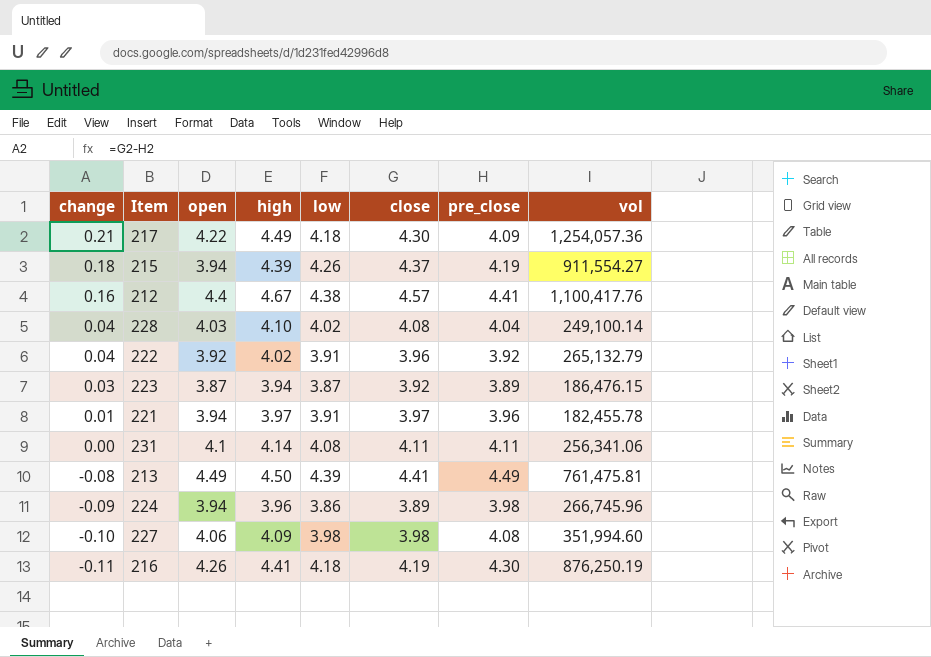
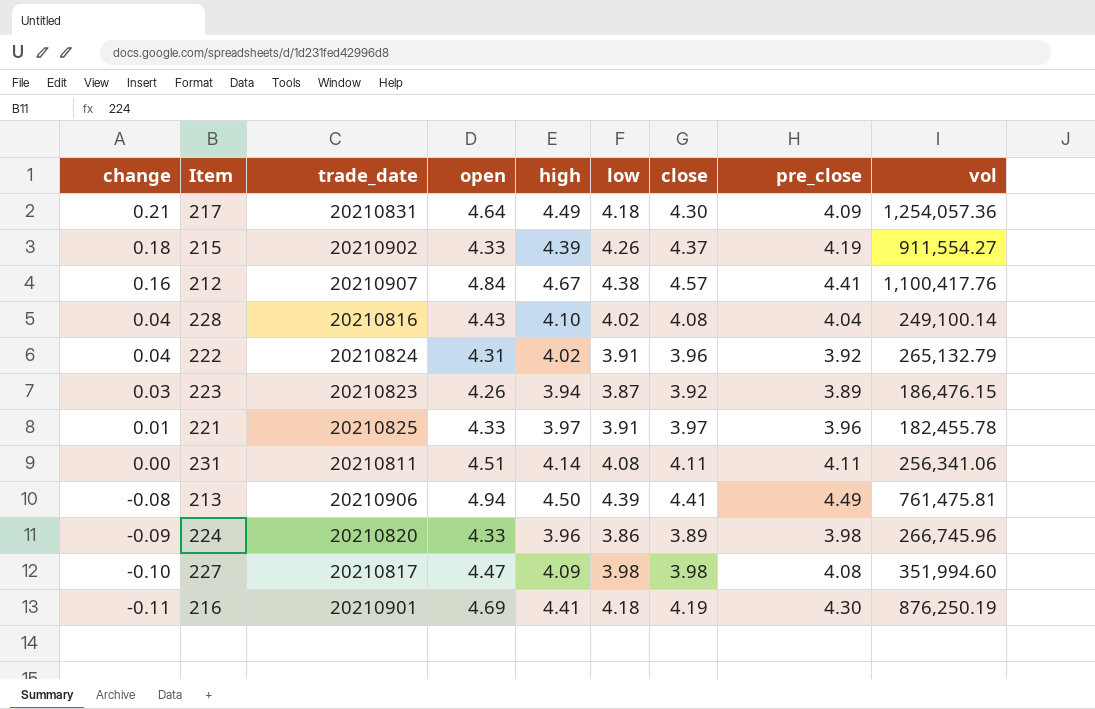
column trade_date | position: none -> 3
217 | open: 4.22 -> 4.64
215 | open: 3.94 -> 4.33
212 | open: 4.4 -> 4.84
228 | open: 4.03 -> 4.43
222 | open: 3.92 -> 4.31
223 | open: 3.87 -> 4.26
221 | open: 3.94 -> 4.33
231 | open: 4.1 -> 4.51
213 | open: 4.49 -> 4.94
224 | open: 3.94 -> 4.33
227 | open: 4.06 -> 4.47
216 | open: 4.26 -> 4.69

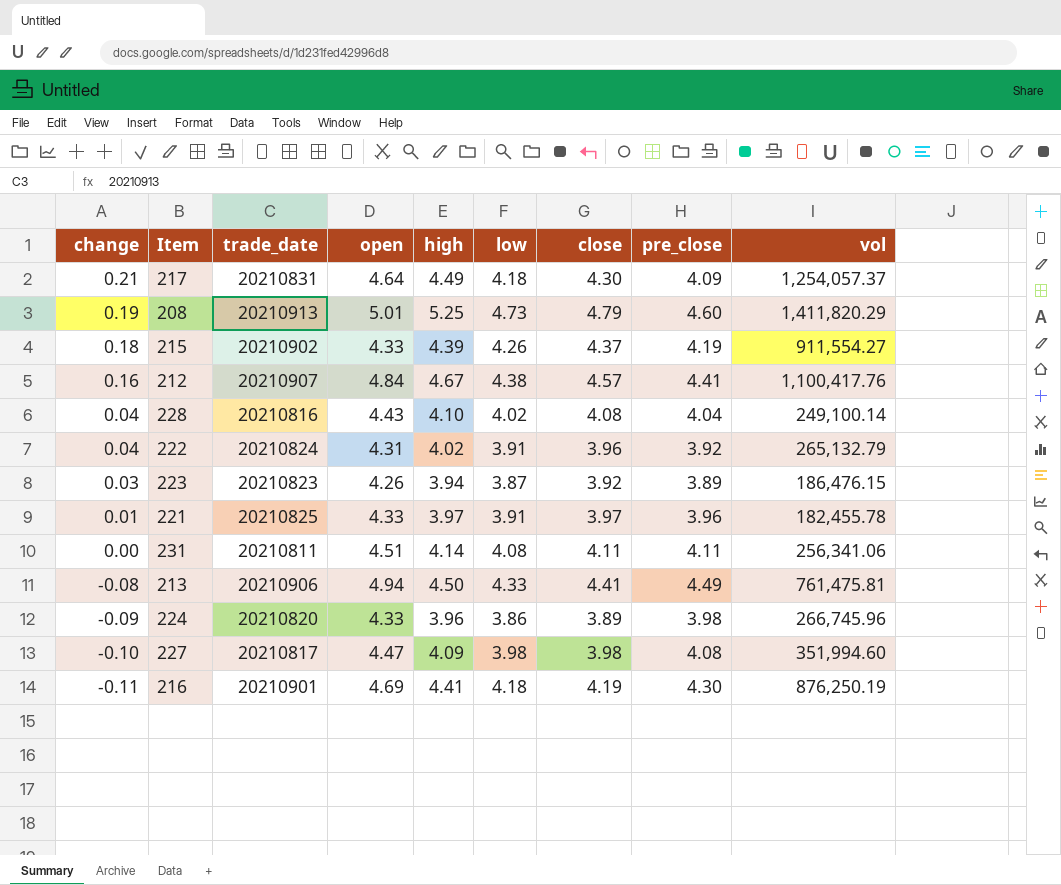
217 | vol: 1,254,057.36 -> 1,254,057.37
row 208: none -> 0.19 | 20210913 | 5.01 | 5.25 | 4.73 | 4.79 | 4.60 | 1,411,820.29
213 | low: 4.39 -> 4.33

